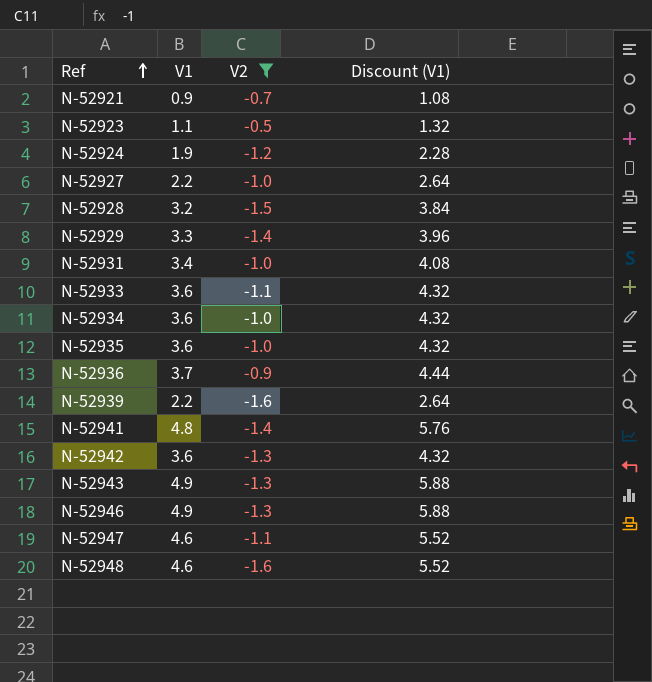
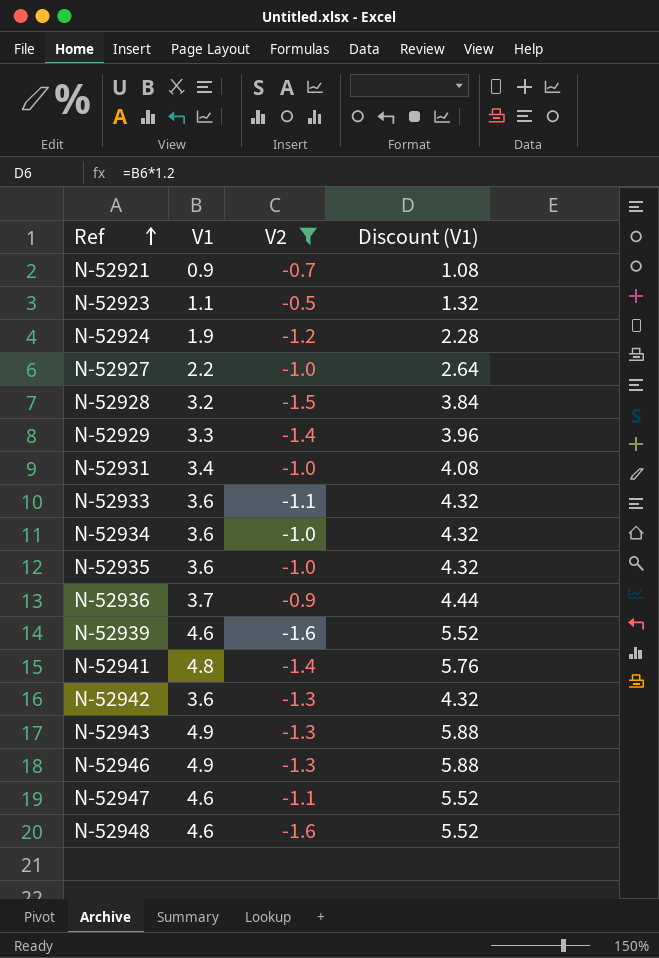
N-52939 | V1: 2.2 -> 4.6
N-52939 | Discount (V1): 2.64 -> 5.52

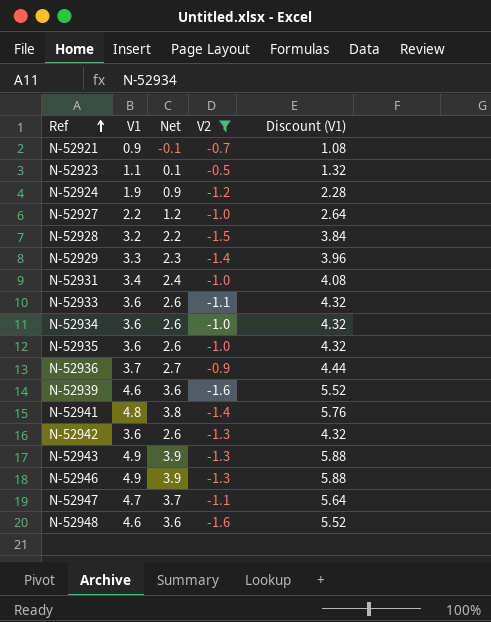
column Net | formula: none -> [V1] - 1
N-52947 | V1: 4.6 -> 4.7
N-52947 | Discount (V1): 5.52 -> 5.64

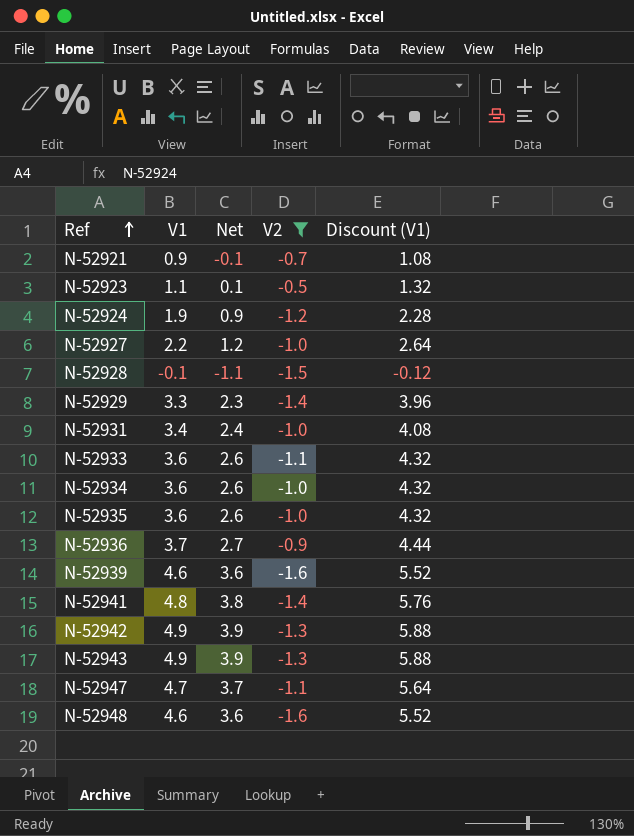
row N-52946: 4.9 | 3.9 | -1.3 | 5.88 -> none
N-52928 | V1: 3.2 -> -0.1
N-52928 | Net: 2.2 -> -1.1
N-52928 | Discount (V1): 3.84 -> -0.12
N-52942 | V1: 3.6 -> 4.9
N-52942 | Net: 2.6 -> 3.9
N-52942 | Discount (V1): 4.32 -> 5.88

